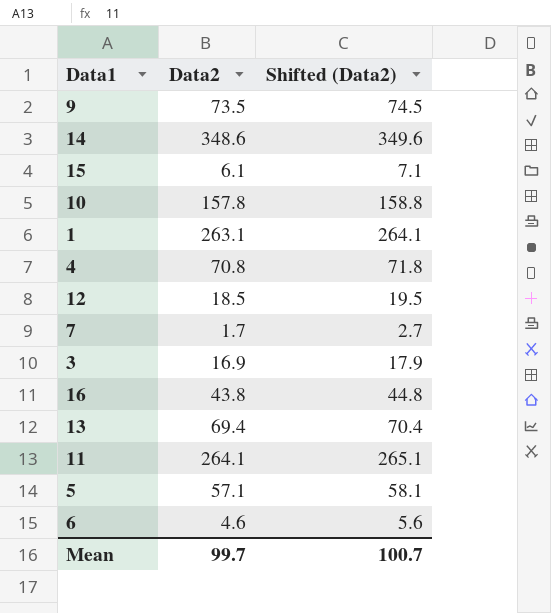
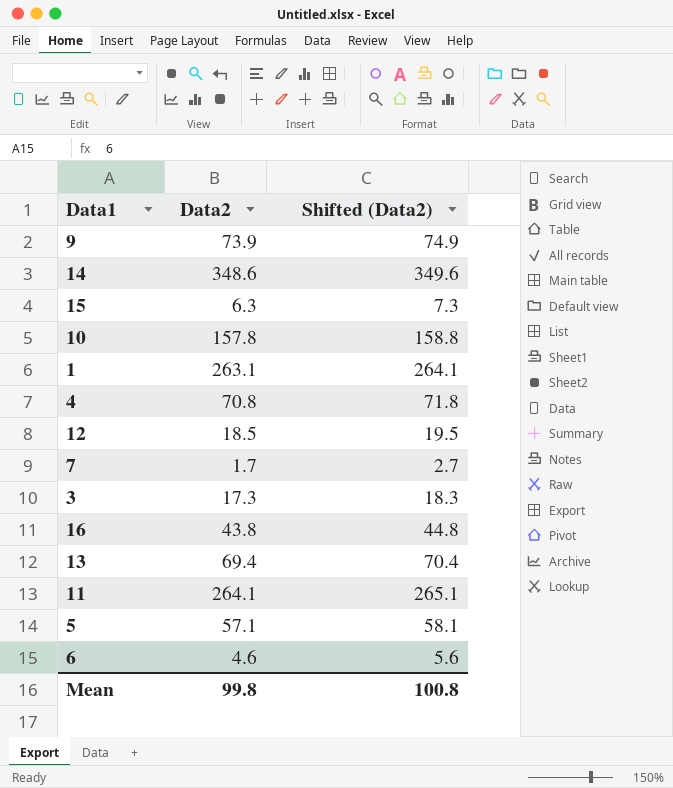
9 | Data2: 73.5 -> 73.9
9 | Shifted (Data2): 74.5 -> 74.9
15 | Data2: 6.1 -> 6.3
15 | Shifted (Data2): 7.1 -> 7.3
3 | Data2: 16.9 -> 17.3
3 | Shifted (Data2): 17.9 -> 18.3
Mean | Data2: 99.7 -> 99.8
Mean | Shifted (Data2): 100.7 -> 100.8

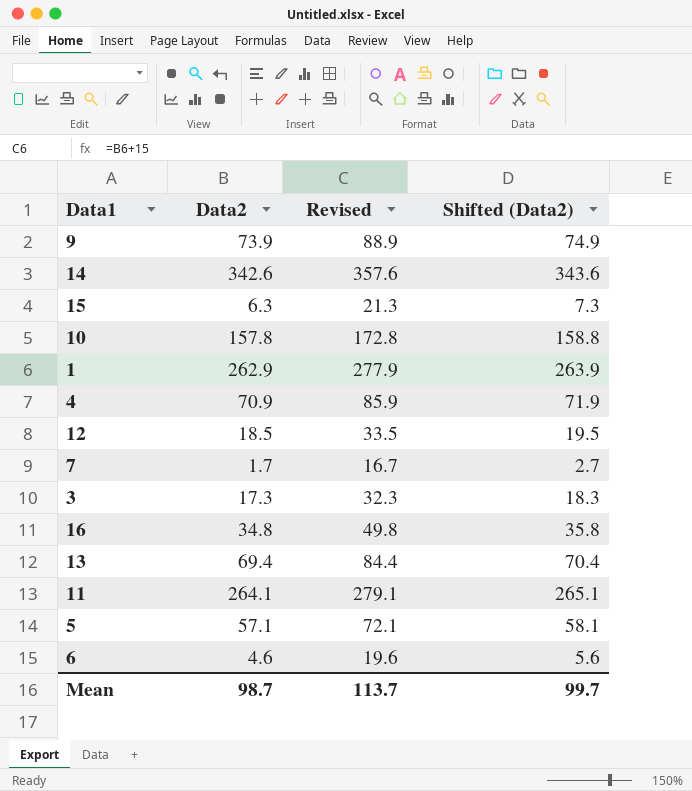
column Revised | formula: none -> [Data2] + 15
14 | Data2: 348.6 -> 342.6
14 | Shifted (Data2): 349.6 -> 343.6
1 | Data2: 263.1 -> 262.9
1 | Shifted (Data2): 264.1 -> 263.9
4 | Data2: 70.8 -> 70.9
4 | Shifted (Data2): 71.8 -> 71.9
16 | Data2: 43.8 -> 34.8
16 | Shifted (Data2): 44.8 -> 35.8
Mean | Data2: 99.8 -> 98.7
Mean | Shifted (Data2): 100.8 -> 99.7

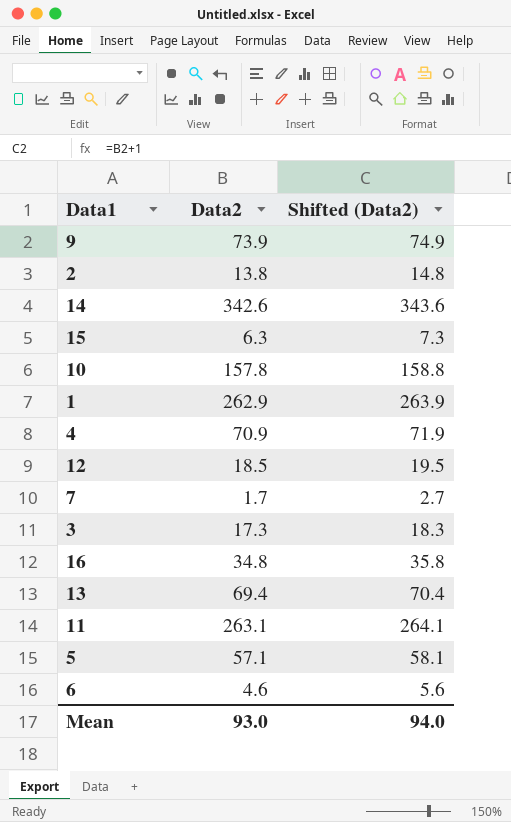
column Revised | formula: [Data2] + 15 -> none
row 2: none -> 13.8 | 14.8
11 | Data2: 264.1 -> 263.1
11 | Shifted (Data2): 265.1 -> 264.1
Mean | Data2: 98.7 -> 93.0
Mean | Shifted (Data2): 99.7 -> 94.0

